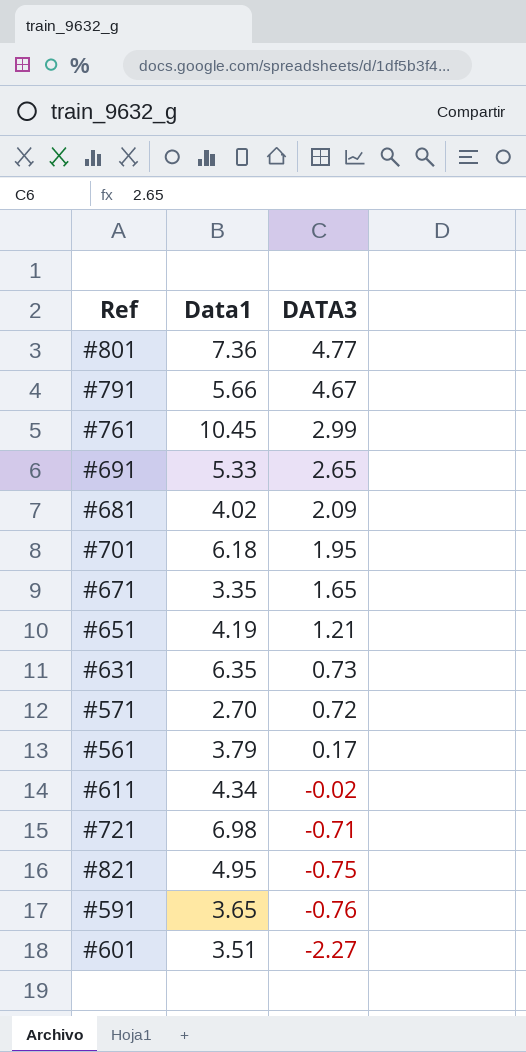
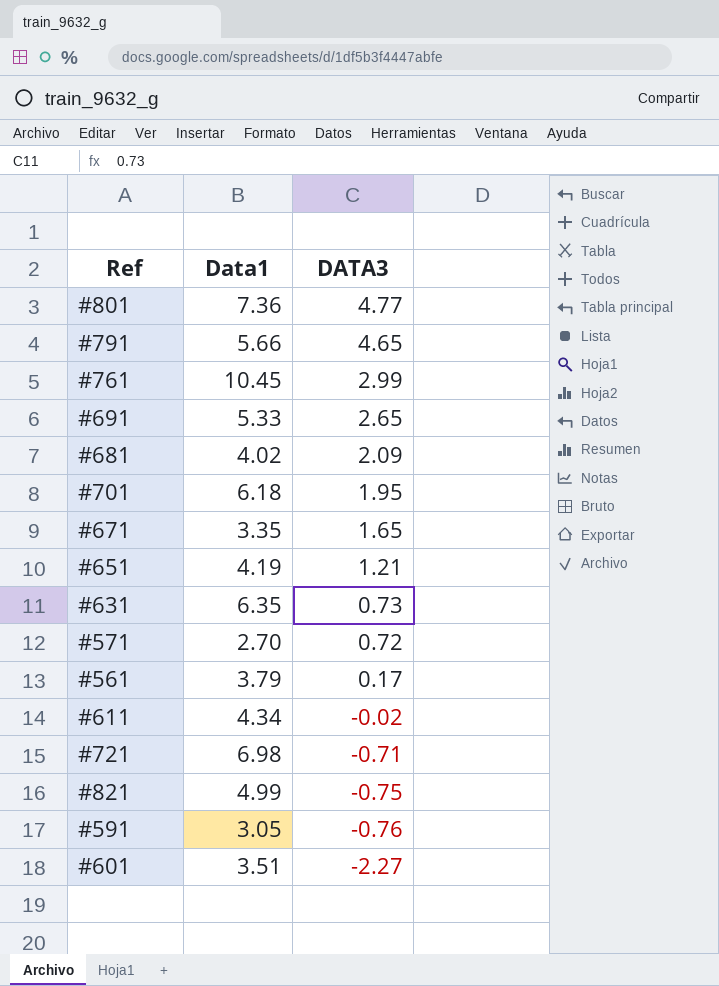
#791 | DATA3: 4.67 -> 4.65
#821 | Data1: 4.95 -> 4.99
#591 | Data1: 3.65 -> 3.05

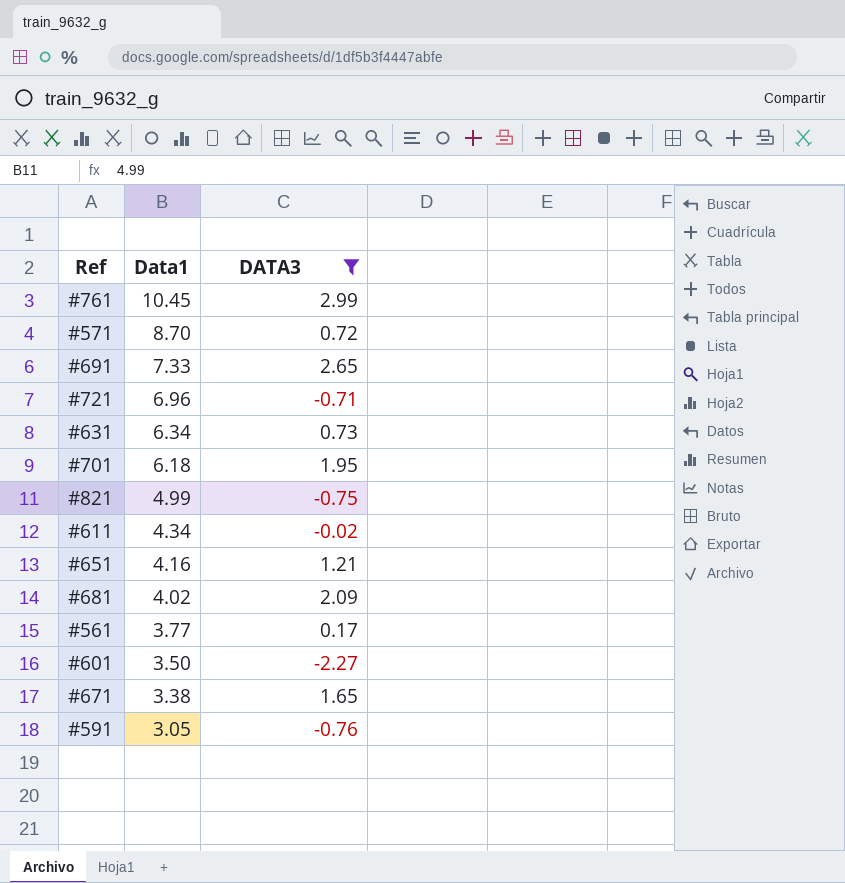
filter: none -> DATA3 <= 2.99
row order: DATA3 descending -> Data1 descending
#571 | Data1: 2.70 -> 8.70
#691 | Data1: 5.33 -> 7.33
#721 | Data1: 6.98 -> 6.96
#631 | Data1: 6.35 -> 6.34
#651 | Data1: 4.19 -> 4.16
#561 | Data1: 3.79 -> 3.77
#601 | Data1: 3.51 -> 3.50
#671 | Data1: 3.35 -> 3.38

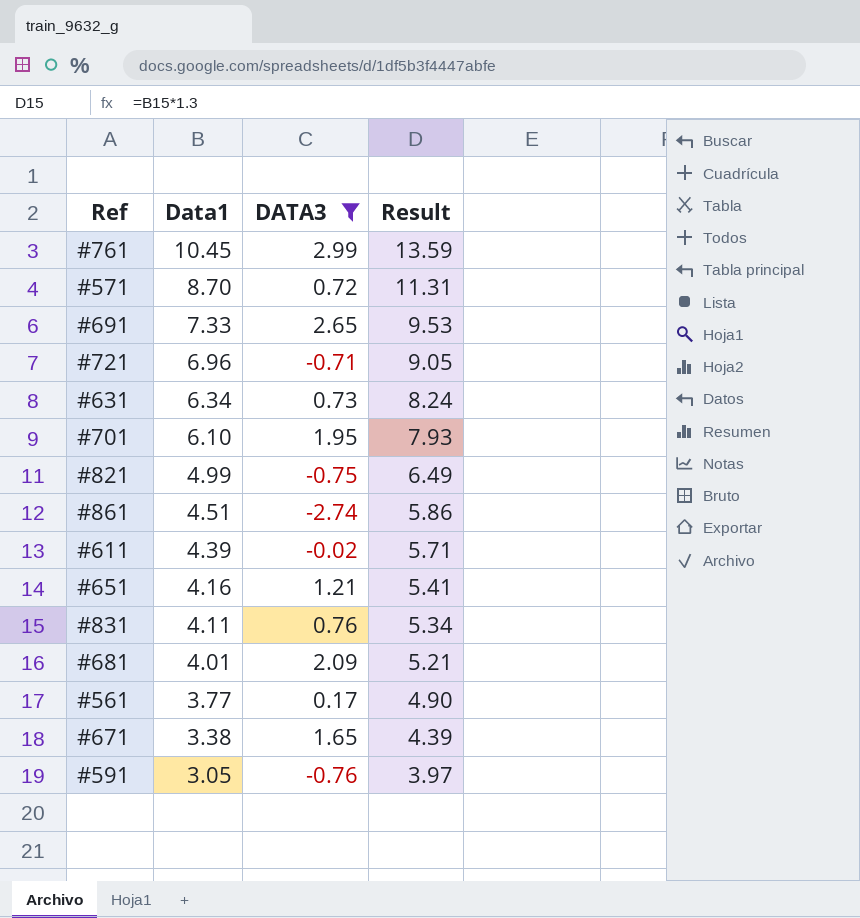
column Result | formula: none -> [Data1] * 1.3
row #601: 3.50 | -2.27 -> none
#701 | Data1: 6.18 -> 6.10
row #861: none -> 4.51 | -2.74 | 5.86
#611 | Data1: 4.34 -> 4.39
row #831: none -> 4.11 | 0.76 | 5.34
#681 | Data1: 4.02 -> 4.01

